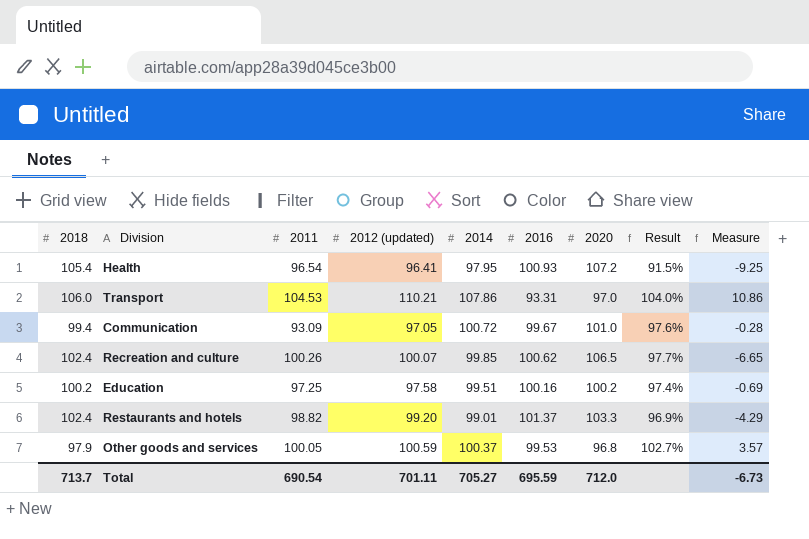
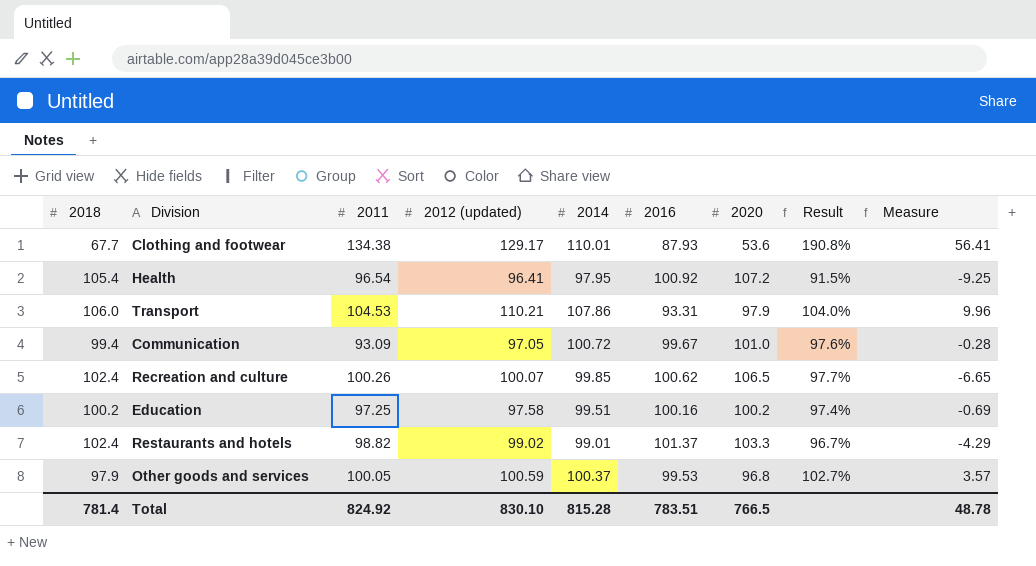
row Clothing and footwear: none -> 67.7 | 134.38 | 129.17 | 110.01 | 87.93 | 53.6 | 190.8% | 56.41
Health | 2016: 100.93 -> 100.92
Transport | 2020: 97.0 -> 97.9
Transport | Measure: 10.86 -> 9.96
Restaurants and hotels | 2012 (updated): 99.20 -> 99.02
Restaurants and hotels | Result: 96.9% -> 96.7%
Total | 2018: 713.7 -> 781.4
Total | 2011: 690.54 -> 824.92
Total | 2012 (updated): 701.11 -> 830.10
Total | 2014: 705.27 -> 815.28
Total | 2016: 695.59 -> 783.51
Total | 2020: 712.0 -> 766.5
Total | Measure: -6.73 -> 48.78

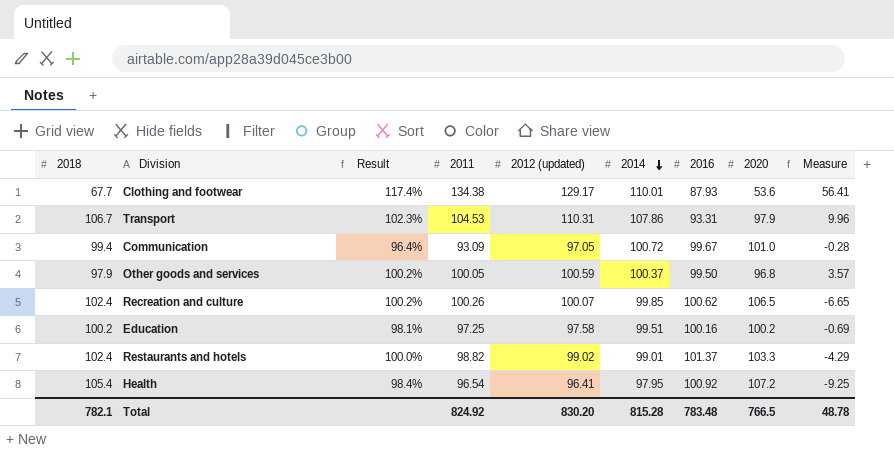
row order: none -> 2014 descending
column Result | formula: [2012 (updated)] / [2018] -> [2012 (updated)] / [2014]
column Result | position: 8 -> 3
Transport | 2018: 106.0 -> 106.7
Transport | 2012 (updated): 110.21 -> 110.31
Other goods and services | 2016: 99.53 -> 99.50
Total | 2018: 781.4 -> 782.1
Total | 2012 (updated): 830.10 -> 830.20
Total | 2016: 783.51 -> 783.48

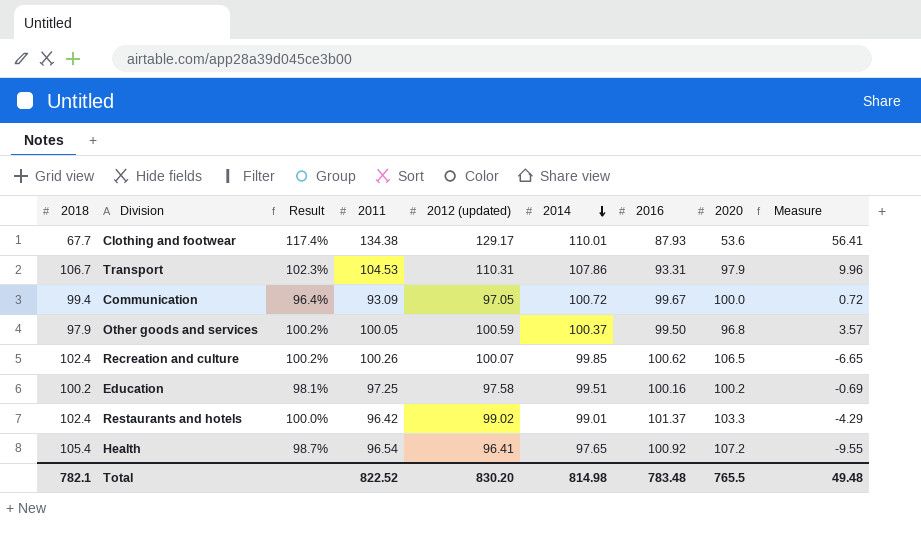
Communication | 2020: 101.0 -> 100.0
Communication | Measure: -0.28 -> 0.72
Restaurants and hotels | 2011: 98.82 -> 96.42
Health | Result: 98.4% -> 98.7%
Health | 2014: 97.95 -> 97.65
Health | Measure: -9.25 -> -9.55
Total | 2011: 824.92 -> 822.52
Total | 2014: 815.28 -> 814.98
Total | 2020: 766.5 -> 765.5
Total | Measure: 48.78 -> 49.48

